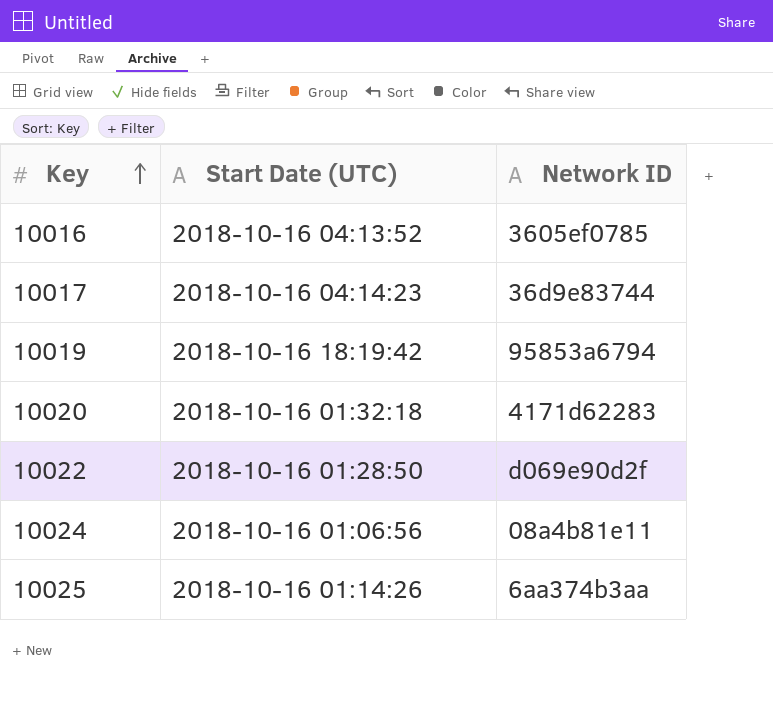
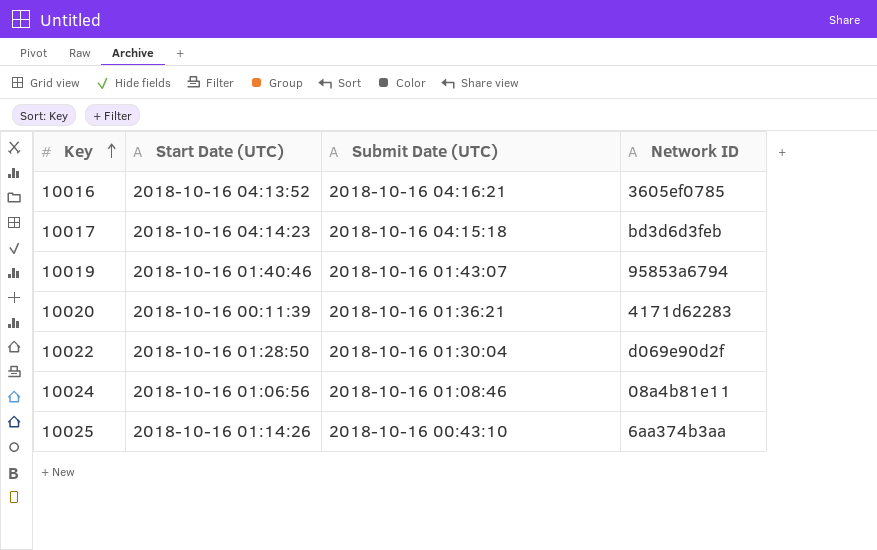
column Submit Date (UTC) | position: none -> 3
10017 | Network ID: 36d9e83744 -> bd3d6d3feb
10019 | Start Date (UTC): 2018-10-16 18:19:42 -> 2018-10-16 01:40:46
10020 | Start Date (UTC): 2018-10-16 01:32:18 -> 2018-10-16 00:11:39

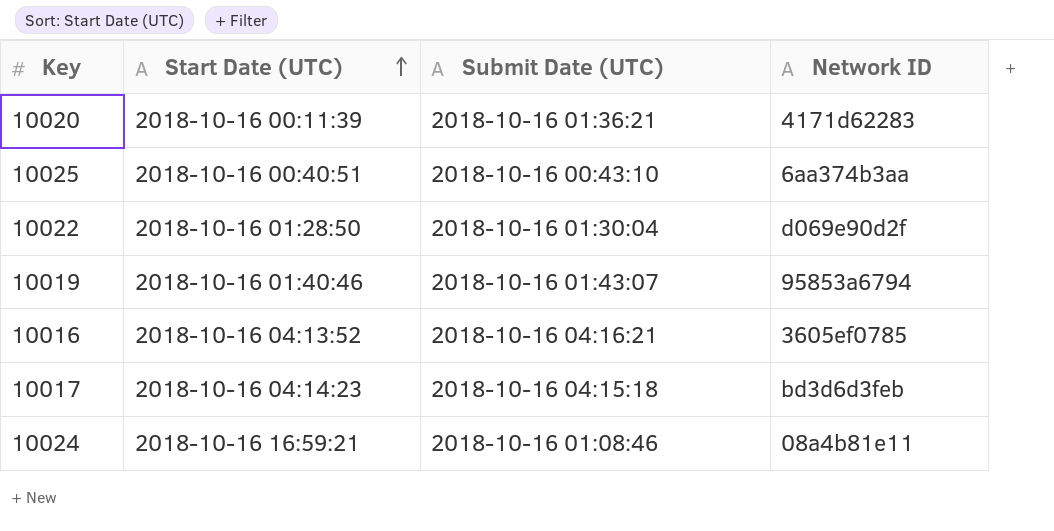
row order: Key ascending -> Start Date (UTC) ascending
10025 | Start Date (UTC): 2018-10-16 01:14:26 -> 2018-10-16 00:40:51
10024 | Start Date (UTC): 2018-10-16 01:06:56 -> 2018-10-16 16:59:21

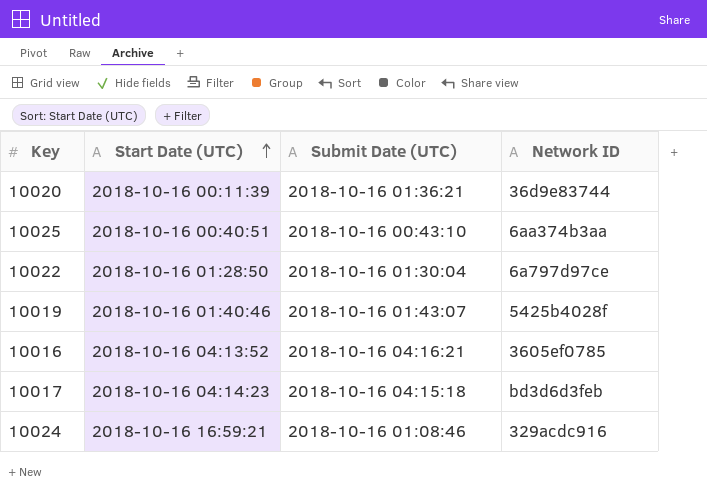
10020 | Network ID: 4171d62283 -> 36d9e83744
10022 | Network ID: d069e90d2f -> 6a797d97ce
10019 | Network ID: 95853a6794 -> 5425b4028f
10024 | Network ID: 08a4b81e11 -> 329acdc916

